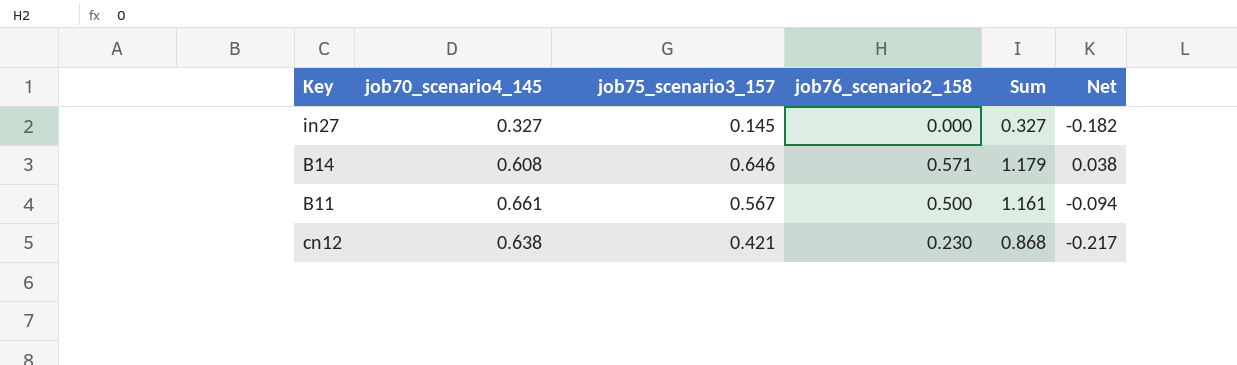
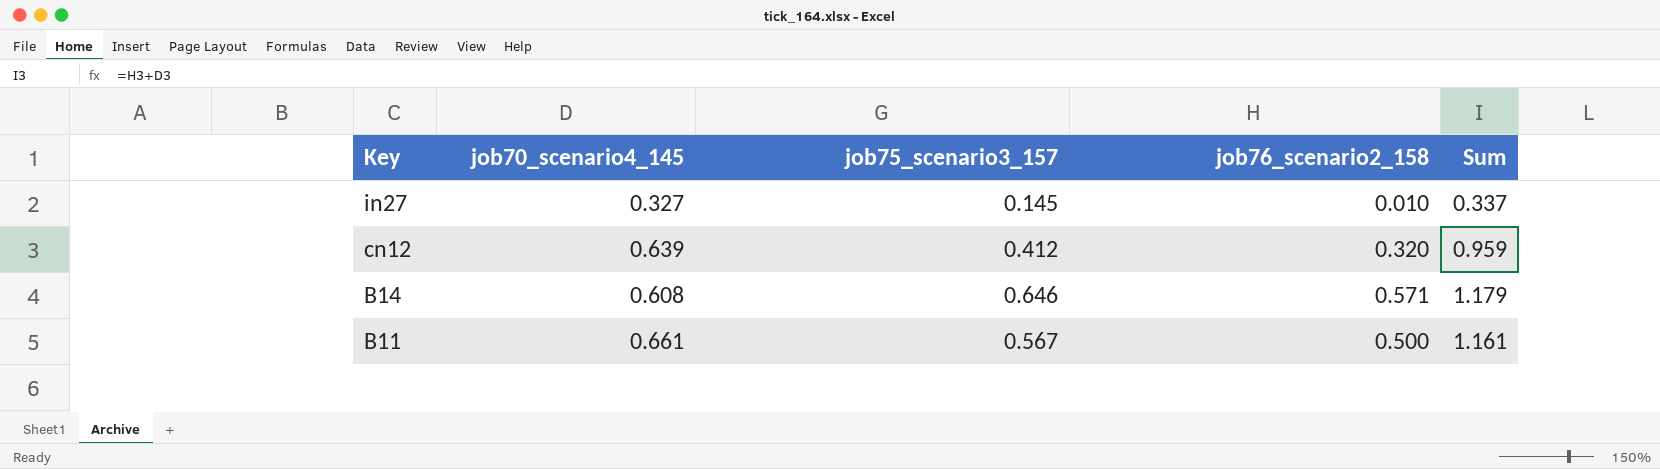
row order: none -> Key descending
column Net | formula: [job75_scenario3_157] - [job70_scenario4_145] -> none
in27 | job76_scenario2_158: 0.000 -> 0.010
in27 | Sum: 0.327 -> 0.337
cn12 | job70_scenario4_145: 0.638 -> 0.639
cn12 | job75_scenario3_157: 0.421 -> 0.412
cn12 | job76_scenario2_158: 0.230 -> 0.320
cn12 | Sum: 0.868 -> 0.959

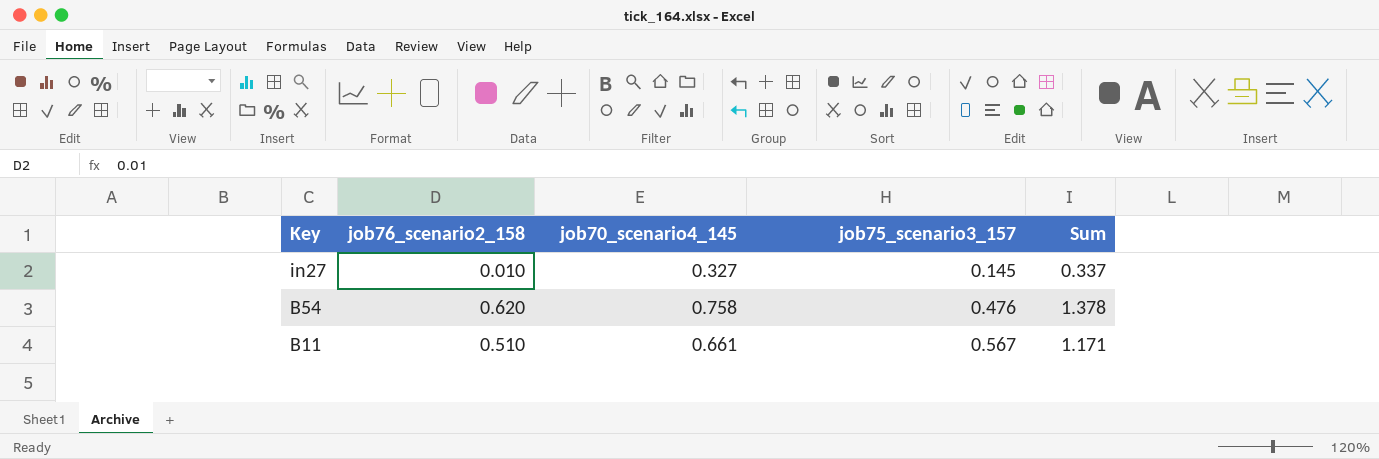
column job76_scenario2_158 | position: 4 -> 2
row cn12: 0.639 | 0.412 | 0.320 | 0.959 -> none
row B14: 0.608 | 0.646 | 0.571 | 1.179 -> none
row B54: none -> 0.620 | 0.758 | 0.476 | 1.378
B11 | job76_scenario2_158: 0.500 -> 0.510
B11 | Sum: 1.161 -> 1.171

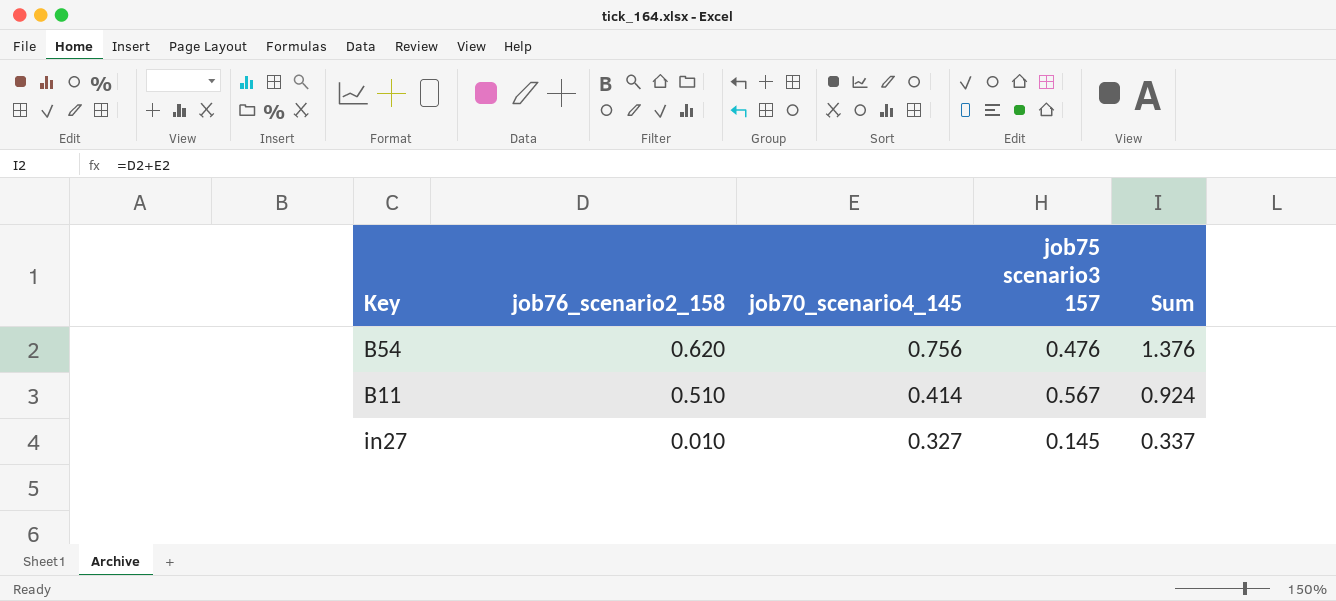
row order: Key descending -> job76_scenario2_158 descending
column name: job75_scenario3_157 -> job75 scenario3 157
B54 | job70_scenario4_145: 0.758 -> 0.756
B54 | Sum: 1.378 -> 1.376
B11 | job70_scenario4_145: 0.661 -> 0.414
B11 | Sum: 1.171 -> 0.924

